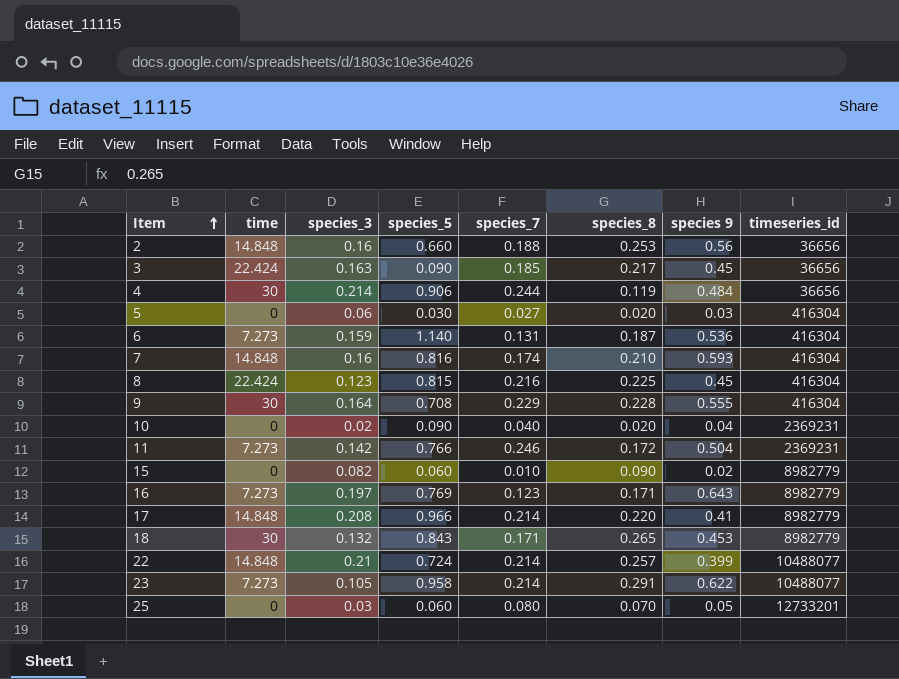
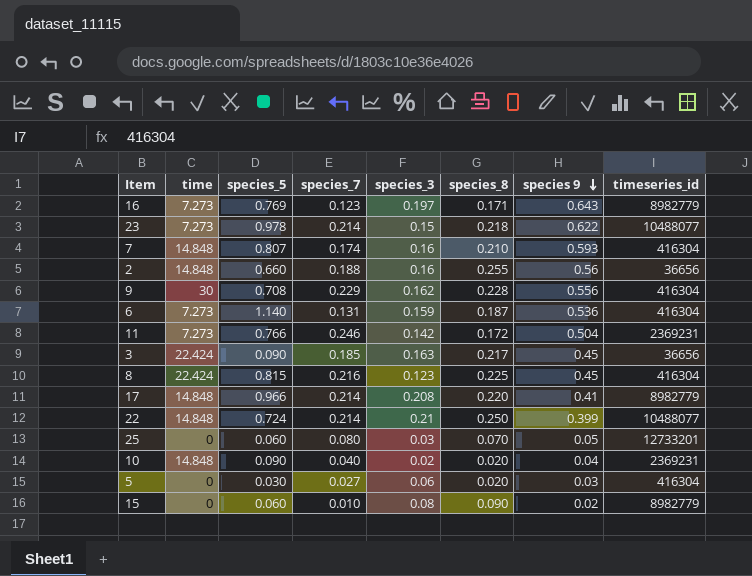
row order: Item ascending -> species 9 descending
column species_3 | position: 3 -> 5
row 4: 30 | 0.214 | 0.906 | 0.244 | 0.119 | 0.484 | 36656 -> none
row 18: 30 | 0.132 | 0.843 | 0.171 | 0.265 | 0.453 | 8982779 -> none
23 | species_5: 0.958 -> 0.978
23 | species_3: 0.105 -> 0.15
23 | species_8: 0.291 -> 0.218
7 | species_5: 0.816 -> 0.807
2 | species_8: 0.253 -> 0.255
9 | species_3: 0.164 -> 0.162
9 | species 9: 0.555 -> 0.556
22 | species_8: 0.257 -> 0.250
10 | time: 0 -> 14.848
15 | species_3: 0.082 -> 0.08

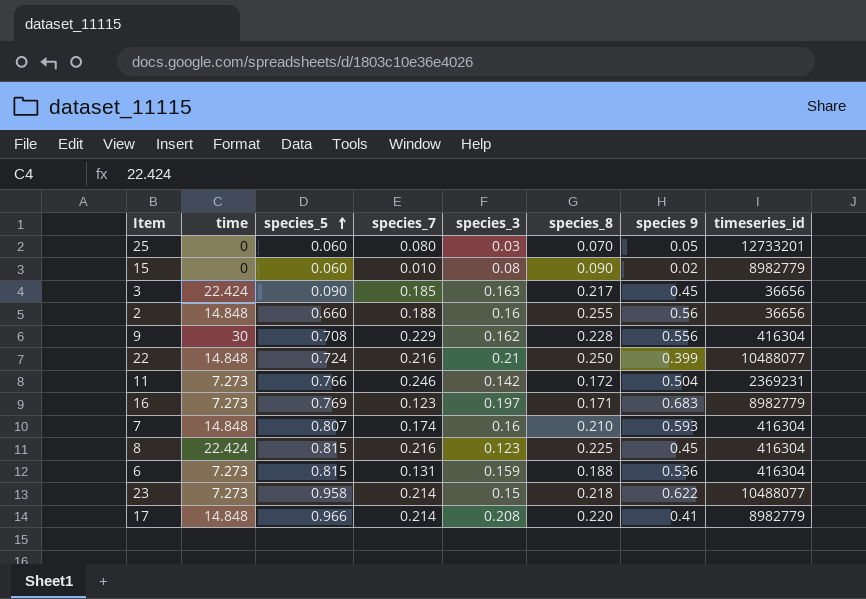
row order: species 9 descending -> species_5 ascending
row 10: 14.848 | 0.090 | 0.040 | 0.02 | 0.020 | 0.04 | 2369231 -> none
row 5: 0 | 0.030 | 0.027 | 0.06 | 0.020 | 0.03 | 416304 -> none
22 | species_7: 0.214 -> 0.216
16 | species 9: 0.643 -> 0.683
6 | species_5: 1.140 -> 0.815
6 | species_8: 0.187 -> 0.188
23 | species_5: 0.978 -> 0.958

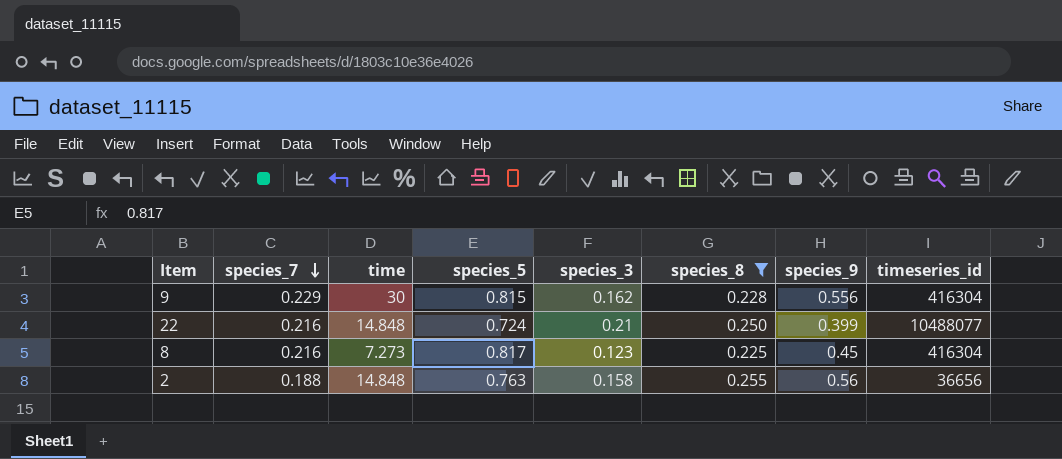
filter: none -> species_8 >= 0.225
row order: species_5 ascending -> species_7 descending
column species_7 | position: 4 -> 2
column name: species 9 -> species_9
9 | species_5: 0.708 -> 0.815
8 | time: 22.424 -> 7.273
8 | species_5: 0.815 -> 0.817
2 | species_5: 0.660 -> 0.763
2 | species_3: 0.16 -> 0.158

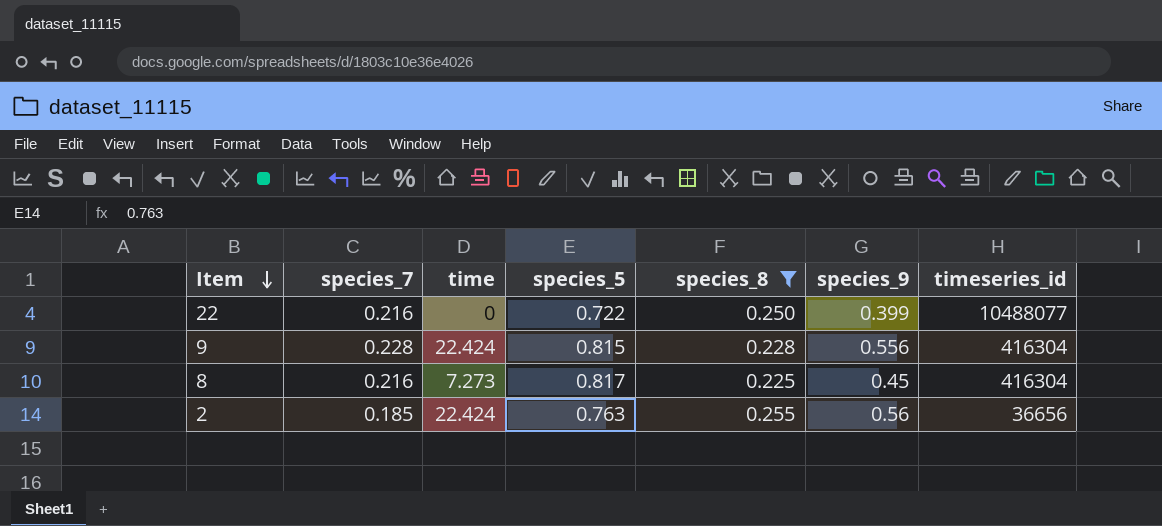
row order: species_7 descending -> Item descending
column species_3 | position: 5 -> none
22 | time: 14.848 -> 0
22 | species_5: 0.724 -> 0.722
9 | species_7: 0.229 -> 0.228
9 | time: 30 -> 22.424
2 | species_7: 0.188 -> 0.185
2 | time: 14.848 -> 22.424

